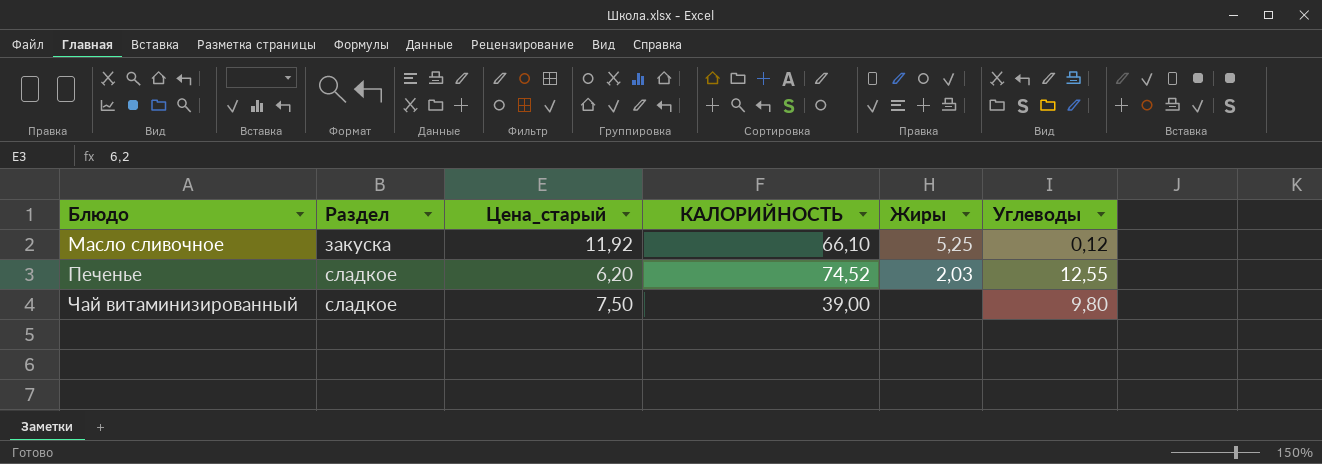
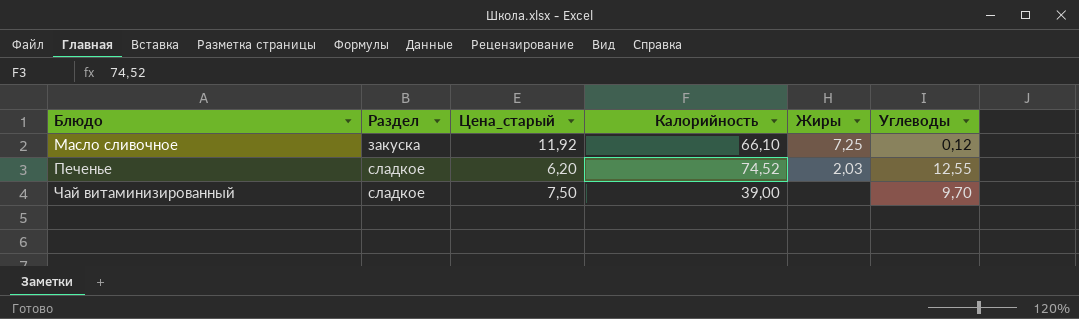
column name: КАЛОРИЙНОСТЬ -> Калорийность
Масло сливочное | Жиры: 5,25 -> 7,25
Чай витаминизированный | Углеводы: 9,80 -> 9,70

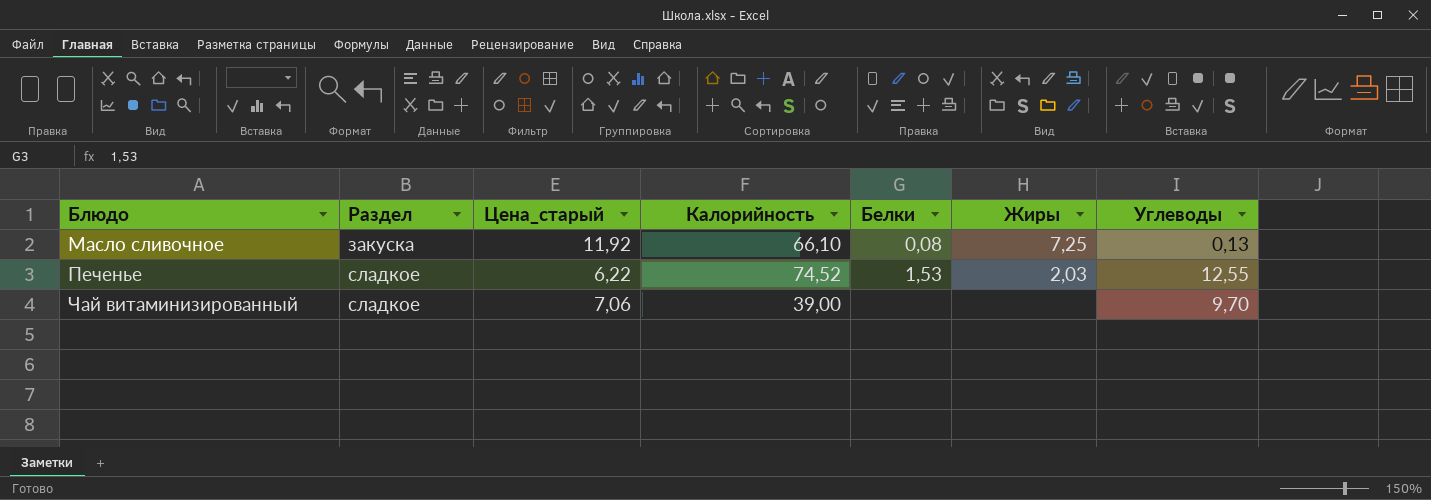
column Белки | position: none -> 5
Масло сливочное | Углеводы: 0,12 -> 0,13
Печенье | Цена_старый: 6,20 -> 6,22
Чай витаминизированный | Цена_старый: 7,50 -> 7,06

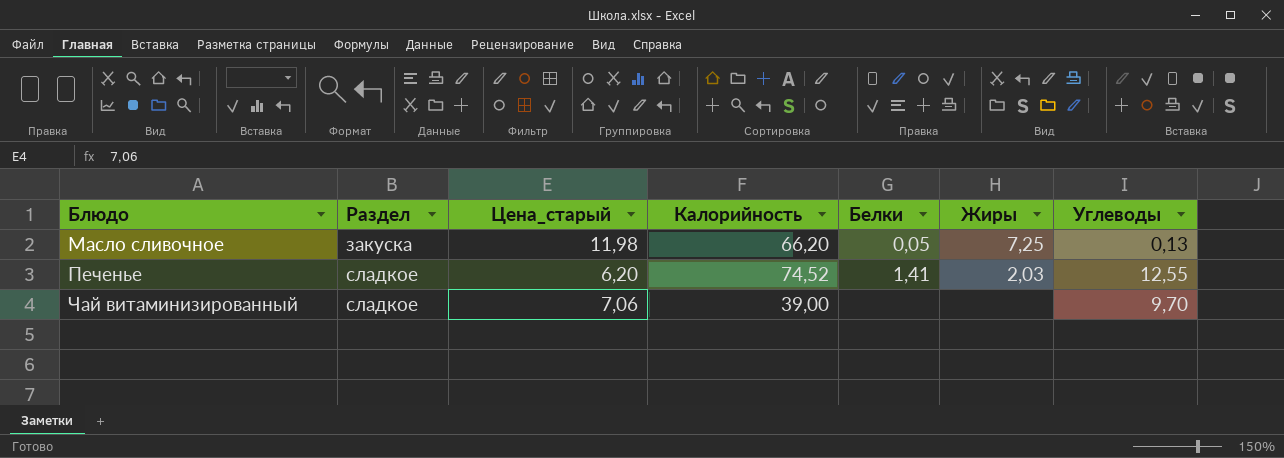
Масло сливочное | Цена_старый: 11,92 -> 11,98
Масло сливочное | Калорийность: 66,10 -> 66,20
Масло сливочное | Белки: 0,08 -> 0,05
Печенье | Цена_старый: 6,22 -> 6,20
Печенье | Белки: 1,53 -> 1,41

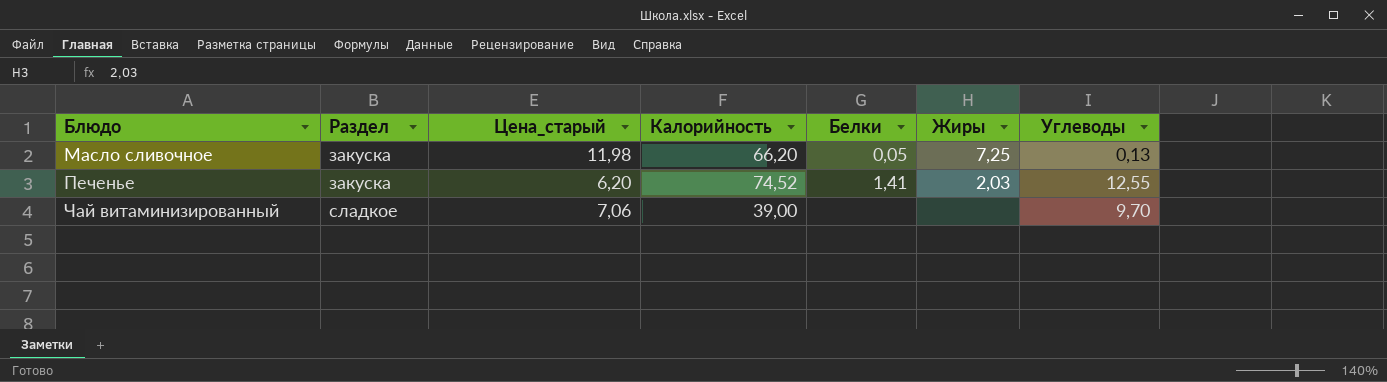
Печенье | Раздел: сладкое -> закуска

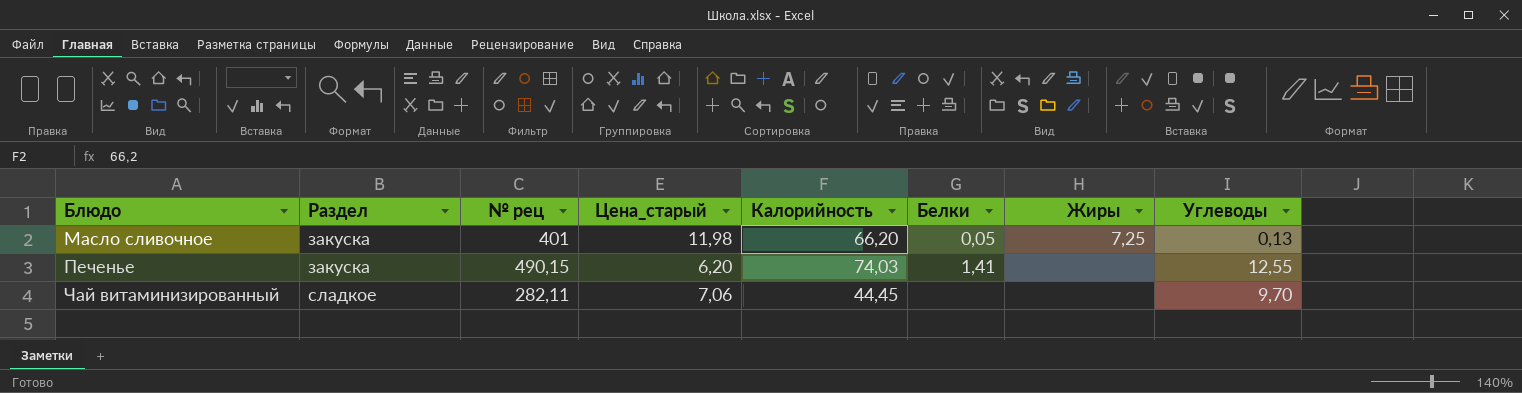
column № рец | position: none -> 3
Печенье | Калорийность: 74,52 -> 74,03
Печенье | Жиры: 2,03 -> none
Чай витаминизированный | Калорийность: 39,00 -> 44,45

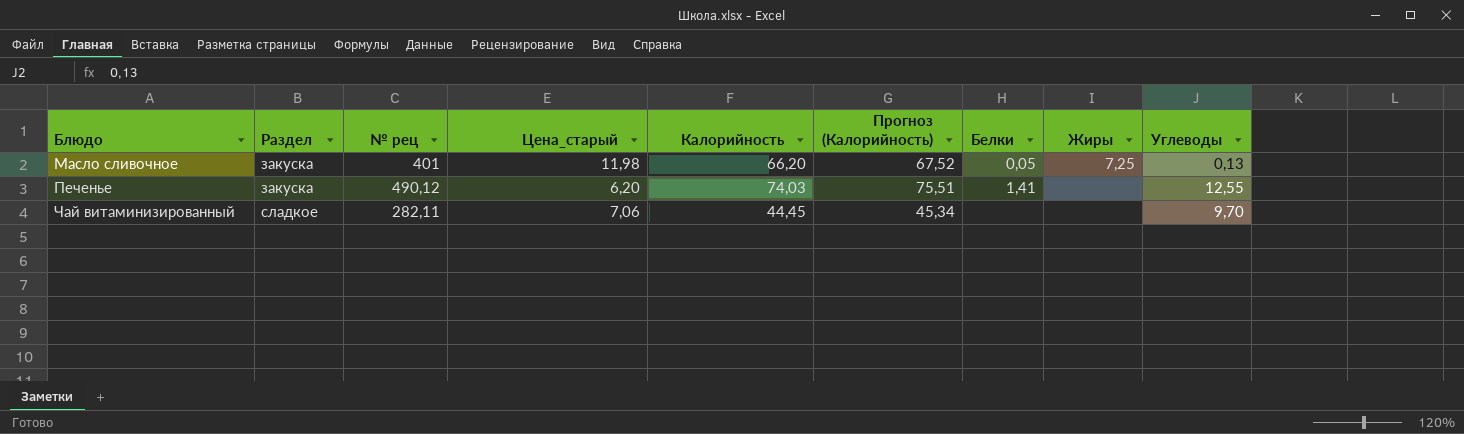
column Прогноз (Калорийность) | formula: none -> [Калорийность] * 1,02
Печенье | № рец: 490,15 -> 490,12

